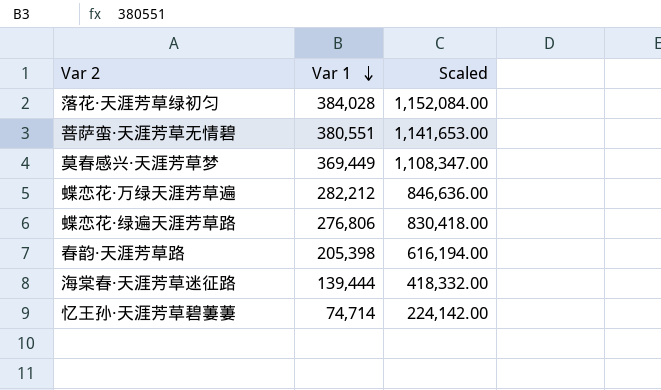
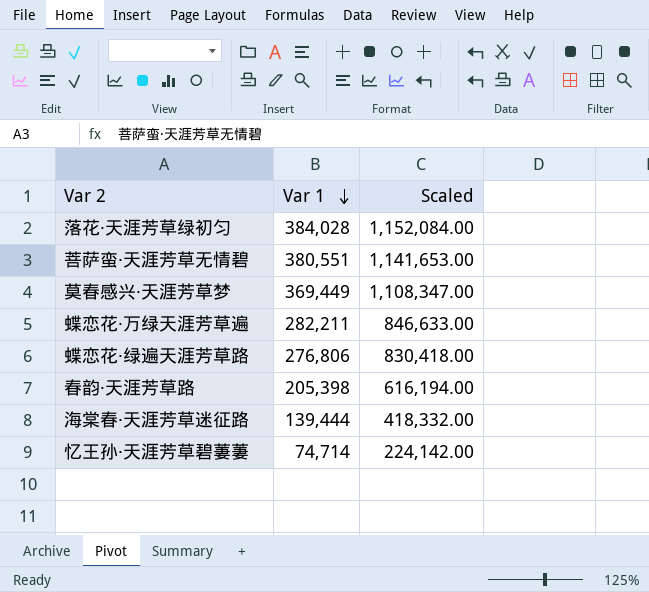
蝶恋花·万绿天涯芳草遍 | Var 1: 282,212 -> 282,211
蝶恋花·万绿天涯芳草遍 | Scaled: 846,636.00 -> 846,633.00

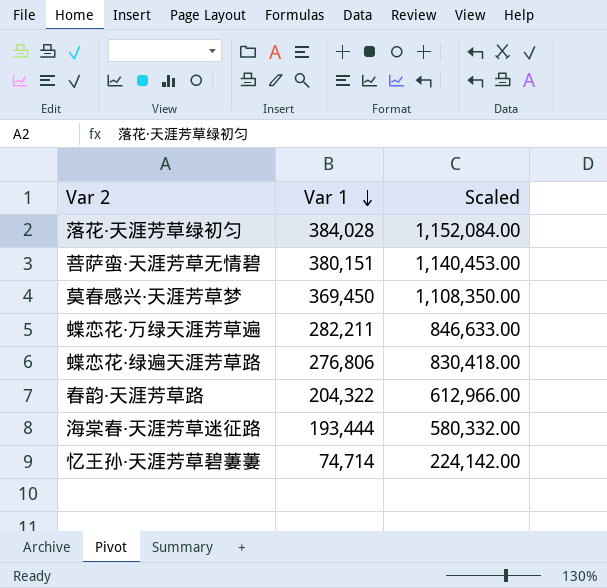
菩萨蛮·天涯芳草无情碧 | Var 1: 380,551 -> 380,151
菩萨蛮·天涯芳草无情碧 | Scaled: 1,141,653.00 -> 1,140,453.00
莫春感兴·天涯芳草梦 | Var 1: 369,449 -> 369,450
莫春感兴·天涯芳草梦 | Scaled: 1,108,347.00 -> 1,108,350.00
春韵·天涯芳草路 | Var 1: 205,398 -> 204,322
春韵·天涯芳草路 | Scaled: 616,194.00 -> 612,966.00
海棠春·天涯芳草迷征路 | Var 1: 139,444 -> 193,444
海棠春·天涯芳草迷征路 | Scaled: 418,332.00 -> 580,332.00

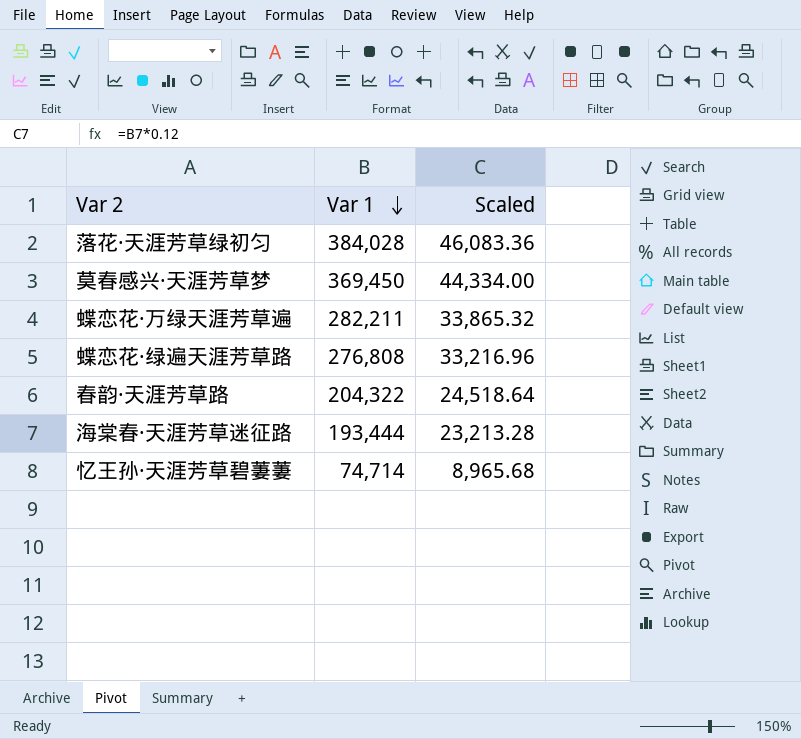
column Scaled | formula: [Var 1] * 3 -> [Var 1] * 0.12
row 菩萨蛮·天涯芳草无情碧: 380,151 | 1,140,453.00 -> none
蝶恋花·绿遍天涯芳草路 | Var 1: 276,806 -> 276,808

